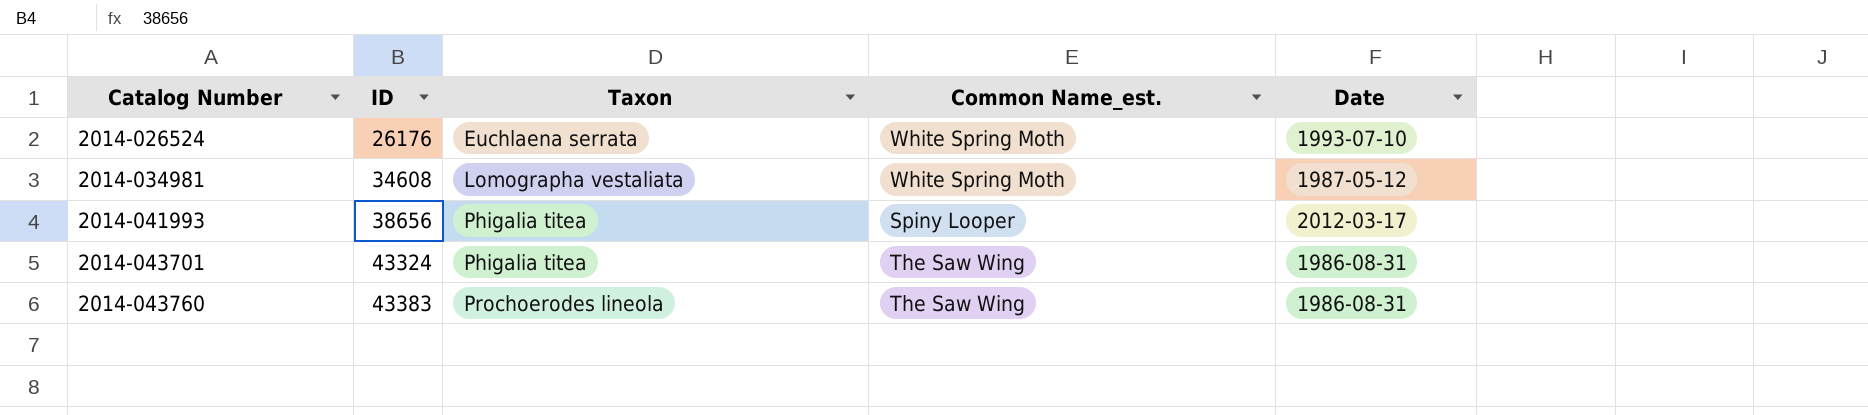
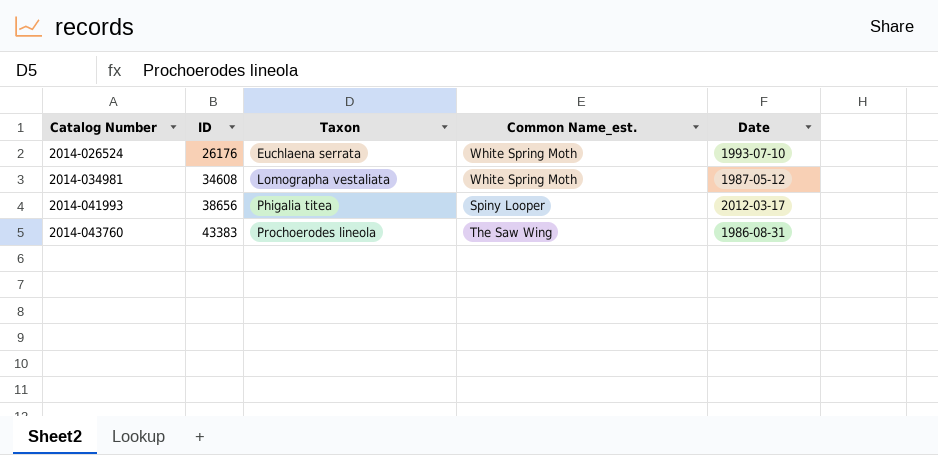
row 2014-043701: 43324 | Phigalia titea | The Saw Wing | 1986-08-31 -> none

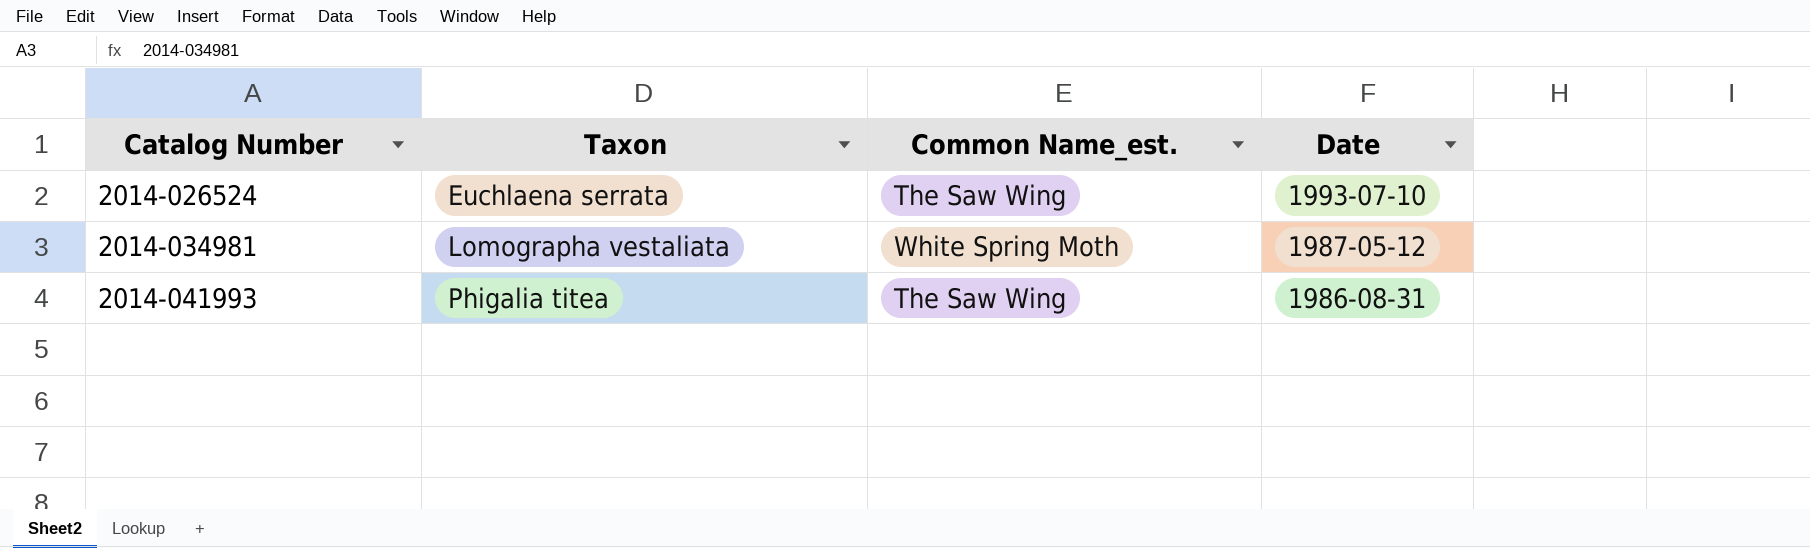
column ID | position: 2 -> none
row 2014-043760: 43383 | Prochoerodes lineola | The Saw Wing | 1986-08-31 -> none
2014-026524 | Common Name_est.: White Spring Moth -> The Saw Wing
2014-041993 | Common Name_est.: Spiny Looper -> The Saw Wing
2014-041993 | Date: 2012-03-17 -> 1986-08-31

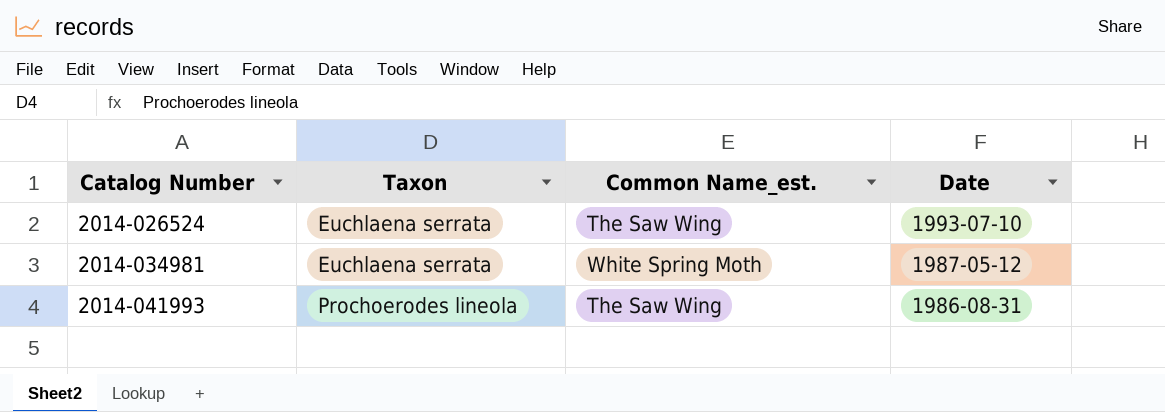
2014-034981 | Taxon: Lomographa vestaliata -> Euchlaena serrata
2014-041993 | Taxon: Phigalia titea -> Prochoerodes lineola

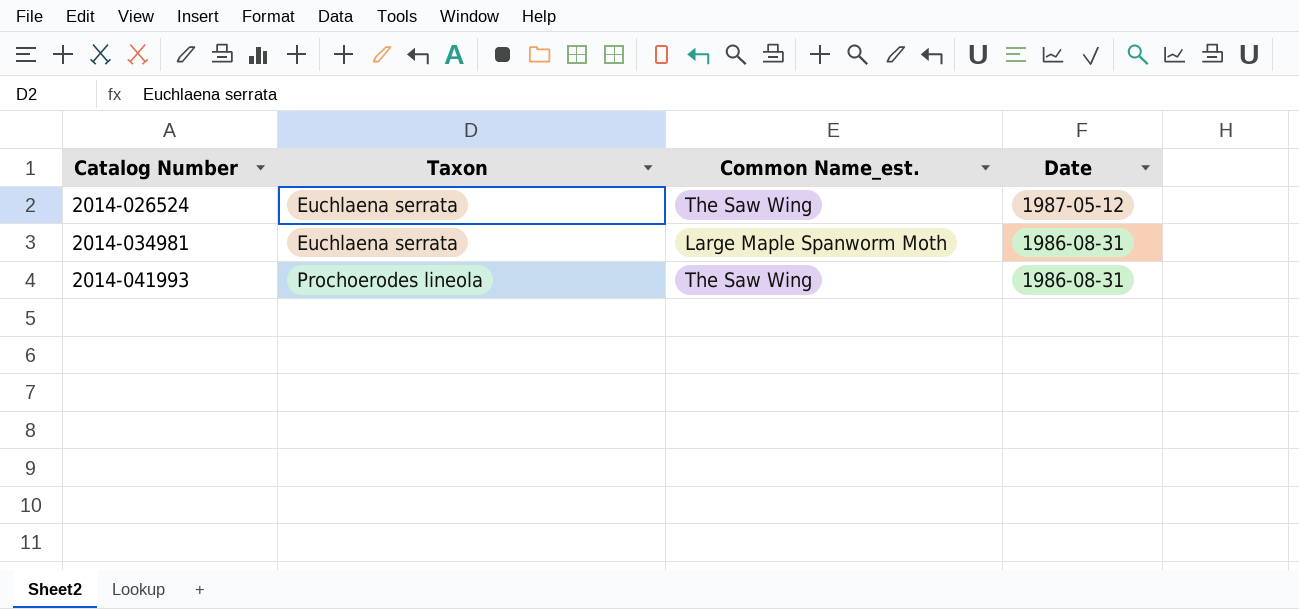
2014-026524 | Date: 1993-07-10 -> 1987-05-12
2014-034981 | Common Name_est.: White Spring Moth -> Large Maple Spanworm Moth
2014-034981 | Date: 1987-05-12 -> 1986-08-31

